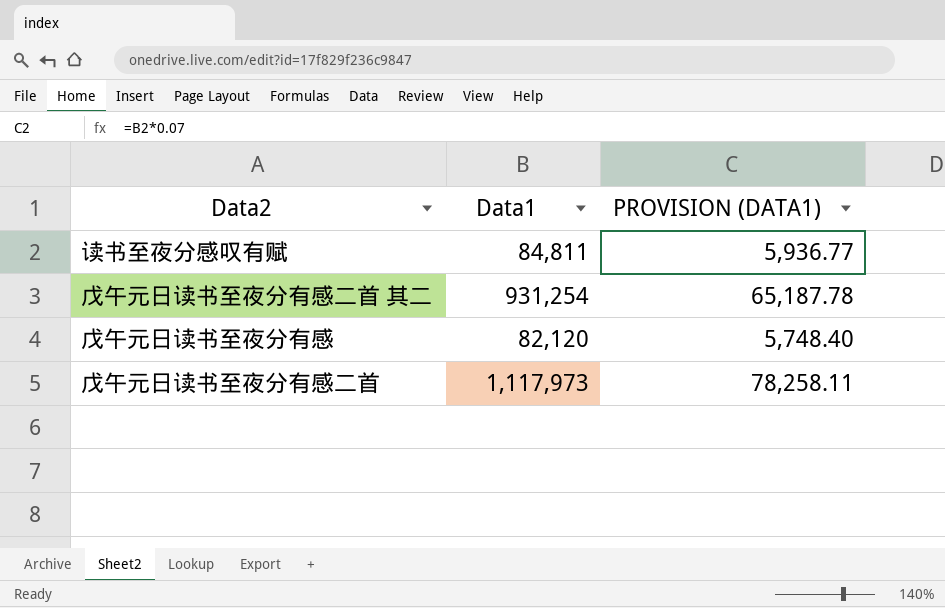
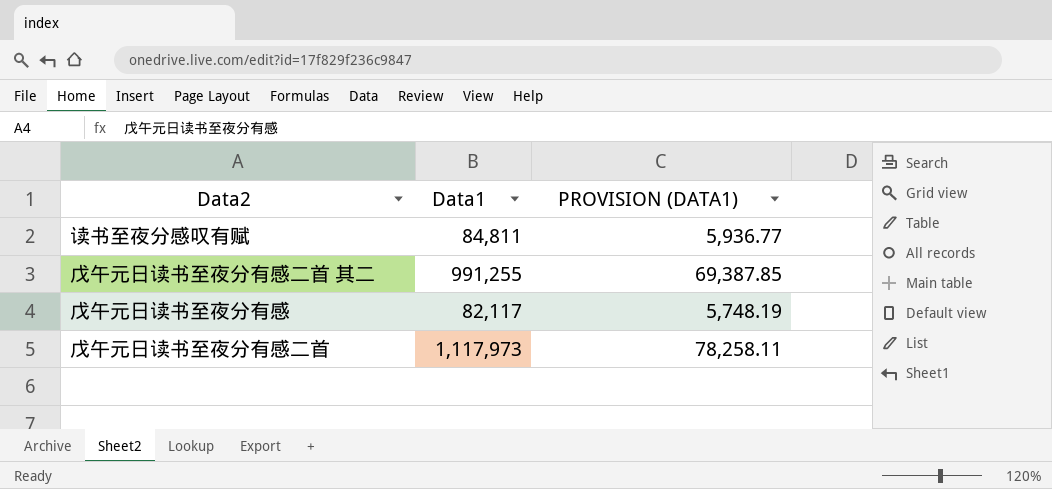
戊午元日读书至夜分有感二首 其二 | Data1: 931,254 -> 991,255
戊午元日读书至夜分有感二首 其二 | PROVISION (DATA1): 65,187.78 -> 69,387.85
戊午元日读书至夜分有感 | Data1: 82,120 -> 82,117
戊午元日读书至夜分有感 | PROVISION (DATA1): 5,748.40 -> 5,748.19

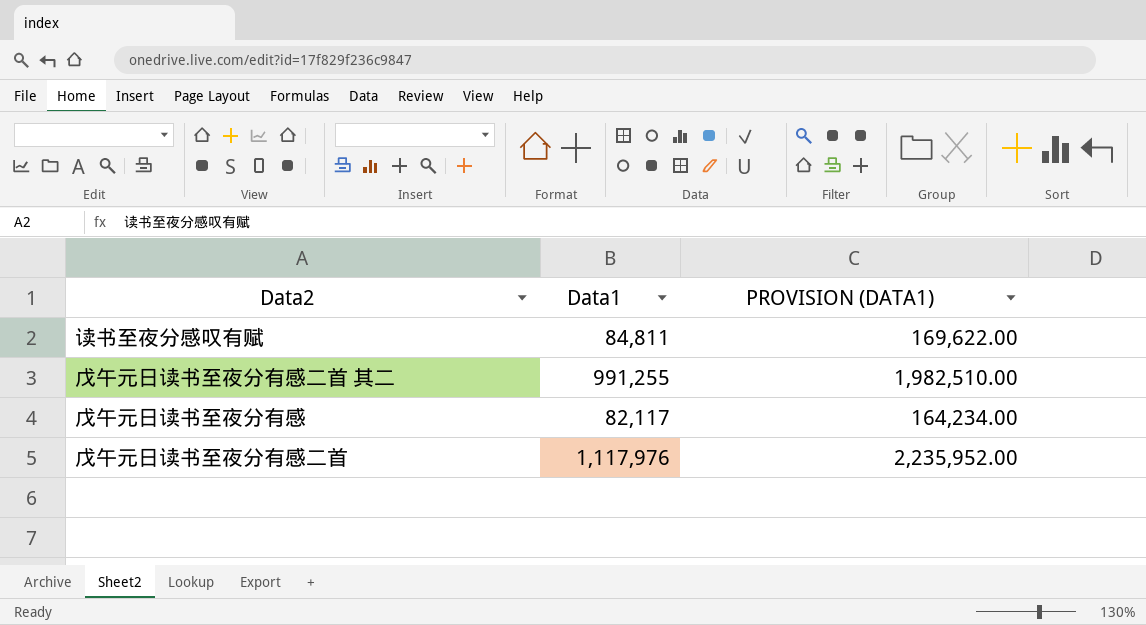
column PROVISION (DATA1) | formula: [Data1] * 0.07 -> [Data1] * 2
戊午元日读书至夜分有感二首 | Data1: 1,117,973 -> 1,117,976

